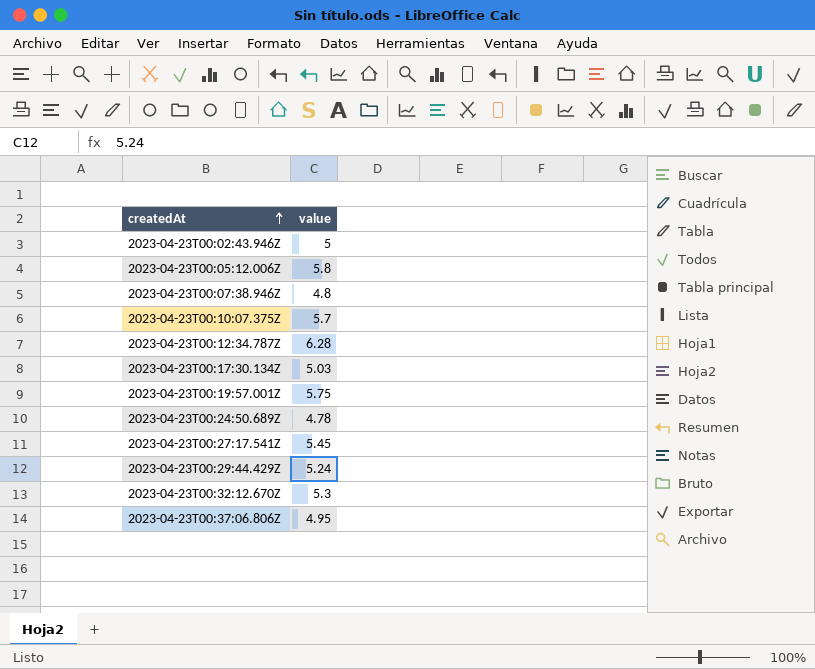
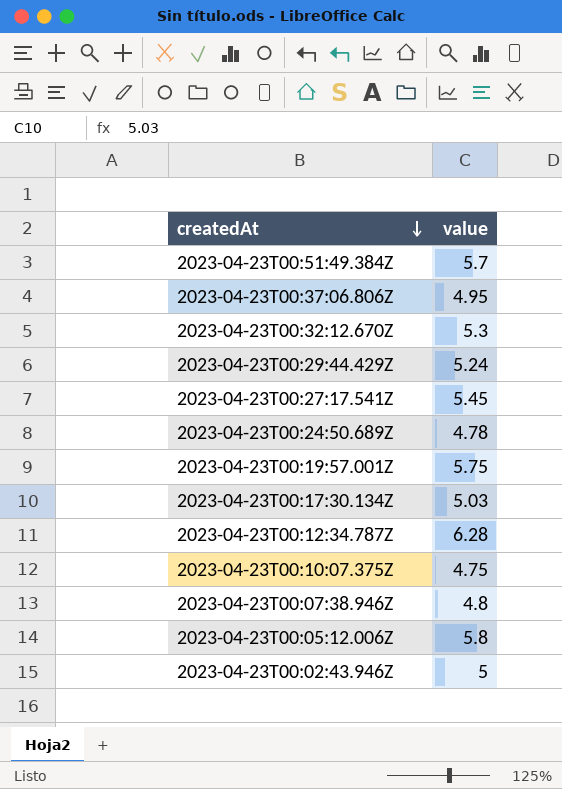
row order: createdAt ascending -> createdAt descending
row 2023-04-23T00:51:49.384Z: none -> 5.7
2023-04-23T00:10:07.375Z | value: 5.7 -> 4.75

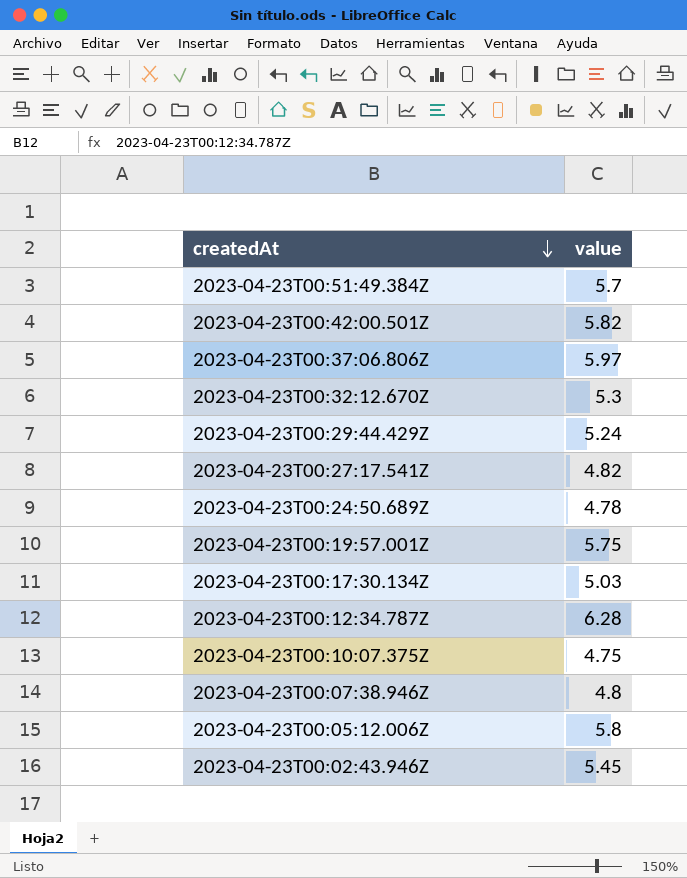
row 2023-04-23T00:42:00.501Z: none -> 5.82
2023-04-23T00:37:06.806Z | value: 4.95 -> 5.97
2023-04-23T00:27:17.541Z | value: 5.45 -> 4.82
2023-04-23T00:02:43.946Z | value: 5 -> 5.45

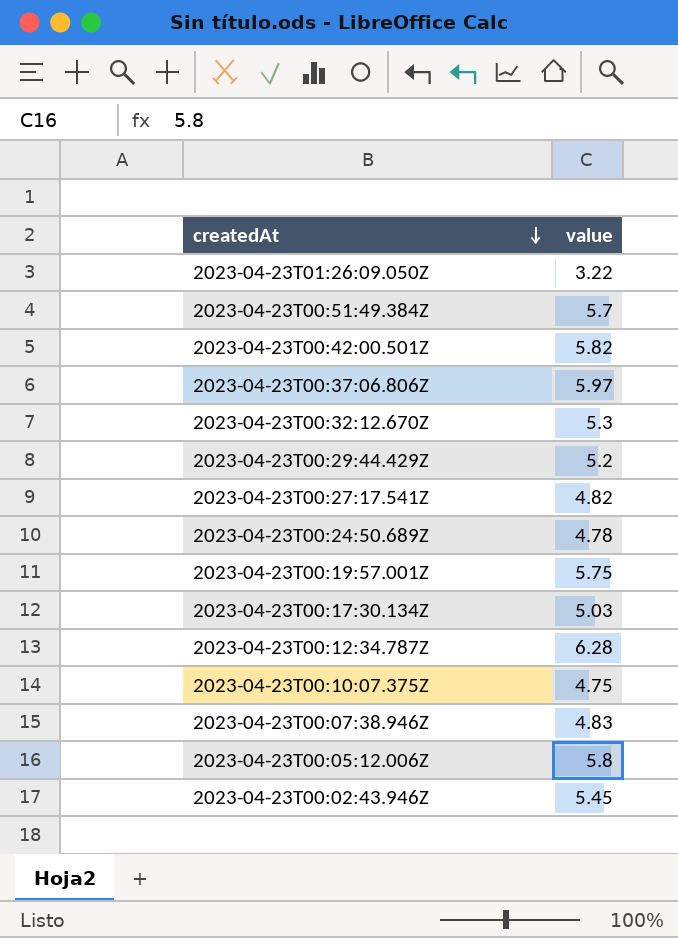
row 2023-04-23T01:26:09.050Z: none -> 3.22
2023-04-23T00:29:44.429Z | value: 5.24 -> 5.2
2023-04-23T00:07:38.946Z | value: 4.8 -> 4.83

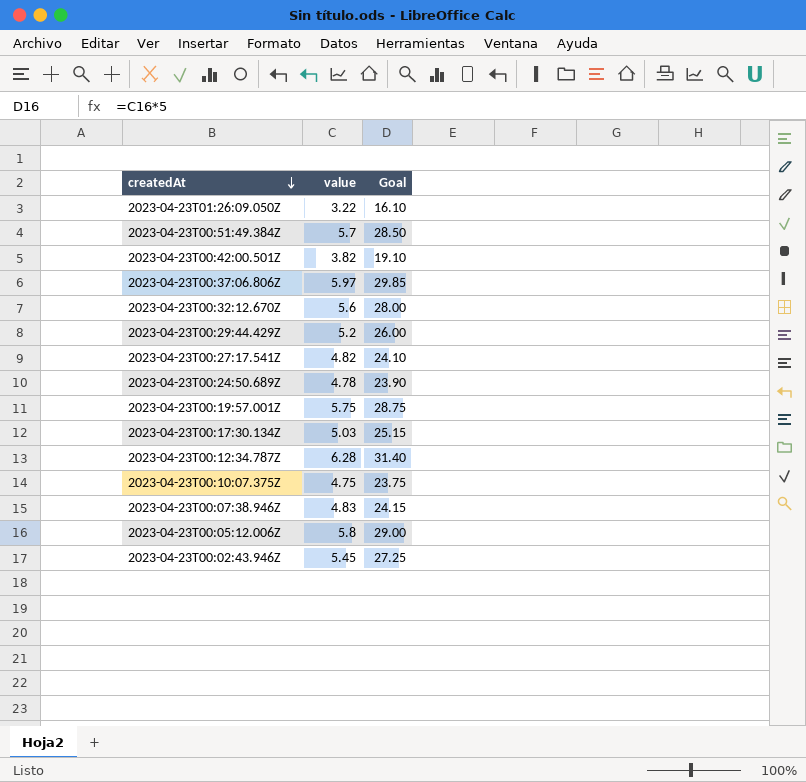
column Goal | formula: none -> [value] * 5
2023-04-23T00:42:00.501Z | value: 5.82 -> 3.82
2023-04-23T00:32:12.670Z | value: 5.3 -> 5.6

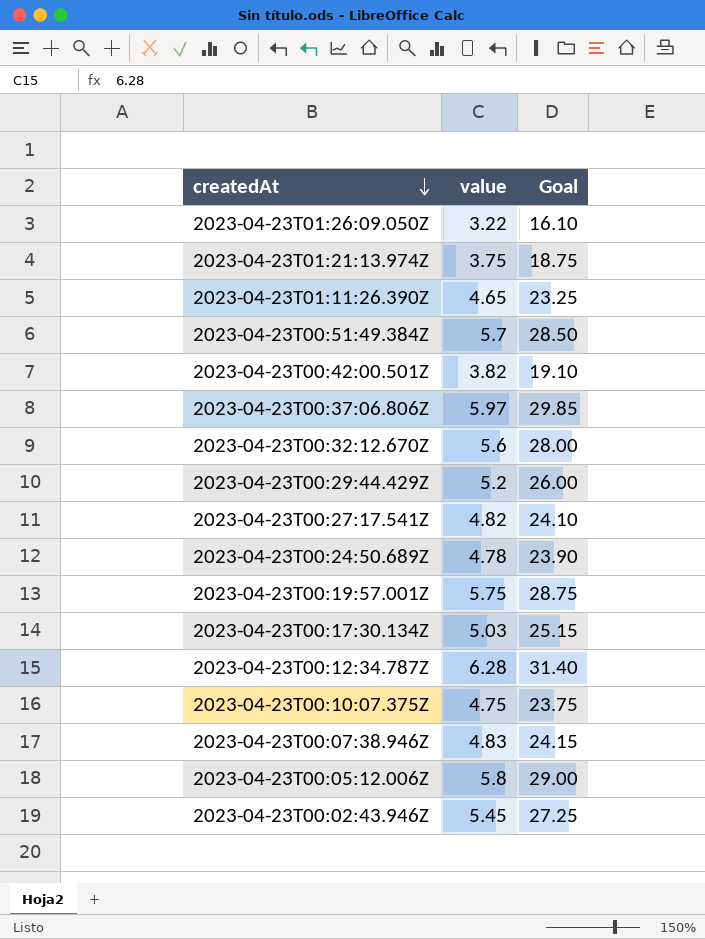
row 2023-04-23T01:21:13.974Z: none -> 3.75 | 18.75
row 2023-04-23T01:11:26.390Z: none -> 4.65 | 23.25

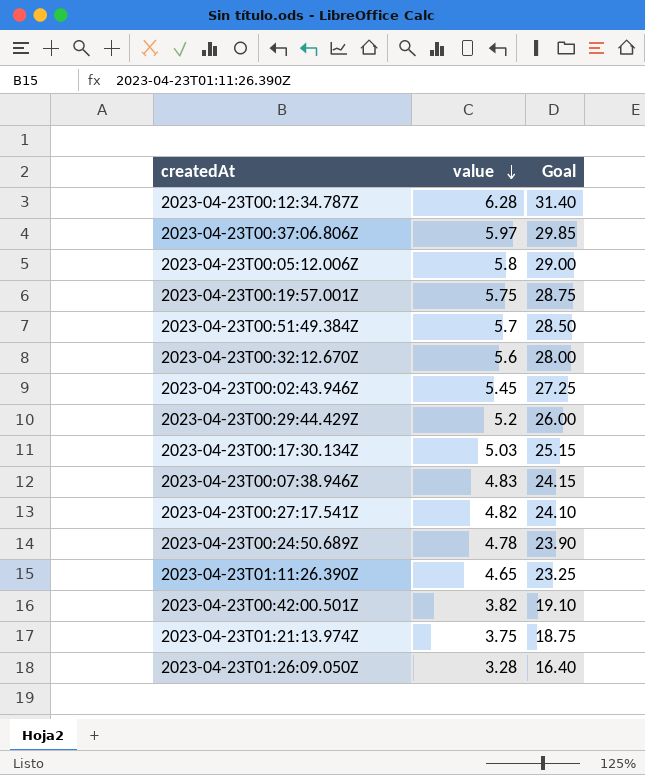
row order: createdAt descending -> value descending
row 2023-04-23T00:10:07.375Z: 4.75 | 23.75 -> none
2023-04-23T01:26:09.050Z | value: 3.22 -> 3.28
2023-04-23T01:26:09.050Z | Goal: 16.10 -> 16.40

